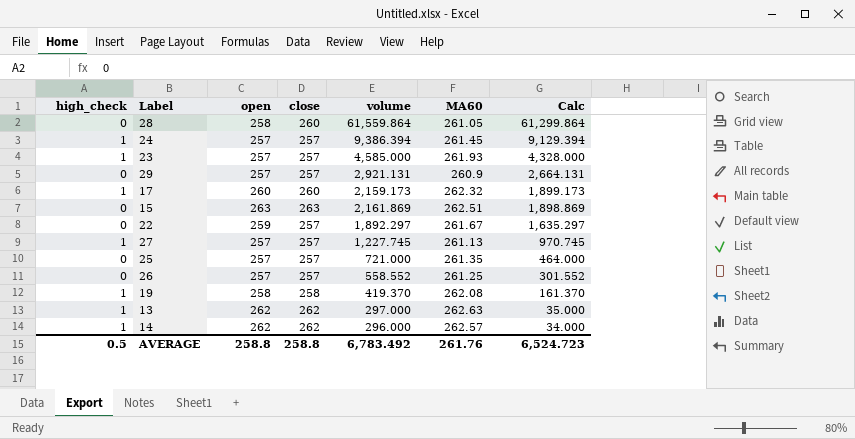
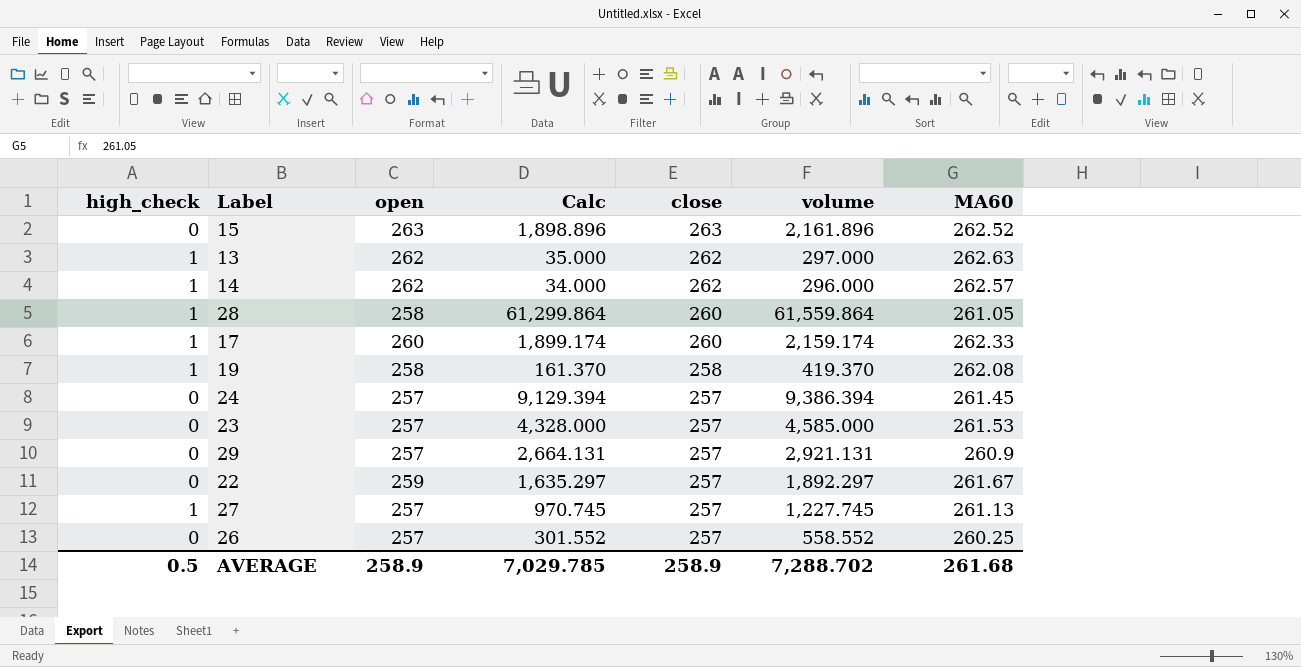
row order: Calc descending -> close descending
column Calc | position: 7 -> 4
row 25: 0 | 257 | 257 | 721.000 | 261.35 | 464.000 -> none
15 | Calc: 1,898.869 -> 1,898.896
15 | volume: 2,161.869 -> 2,161.896
15 | MA60: 262.51 -> 262.52
28 | high_check: 0 -> 1
17 | Calc: 1,899.173 -> 1,899.174
17 | volume: 2,159.173 -> 2,159.174
17 | MA60: 262.32 -> 262.33
24 | high_check: 1 -> 0
23 | high_check: 1 -> 0
23 | MA60: 261.93 -> 261.53
26 | MA60: 261.25 -> 260.25
AVERAGE | open: 258.8 -> 258.9
AVERAGE | Calc: 6,524.723 -> 7,029.785
AVERAGE | close: 258.8 -> 258.9
AVERAGE | volume: 6,783.492 -> 7,288.702
AVERAGE | MA60: 261.76 -> 261.68

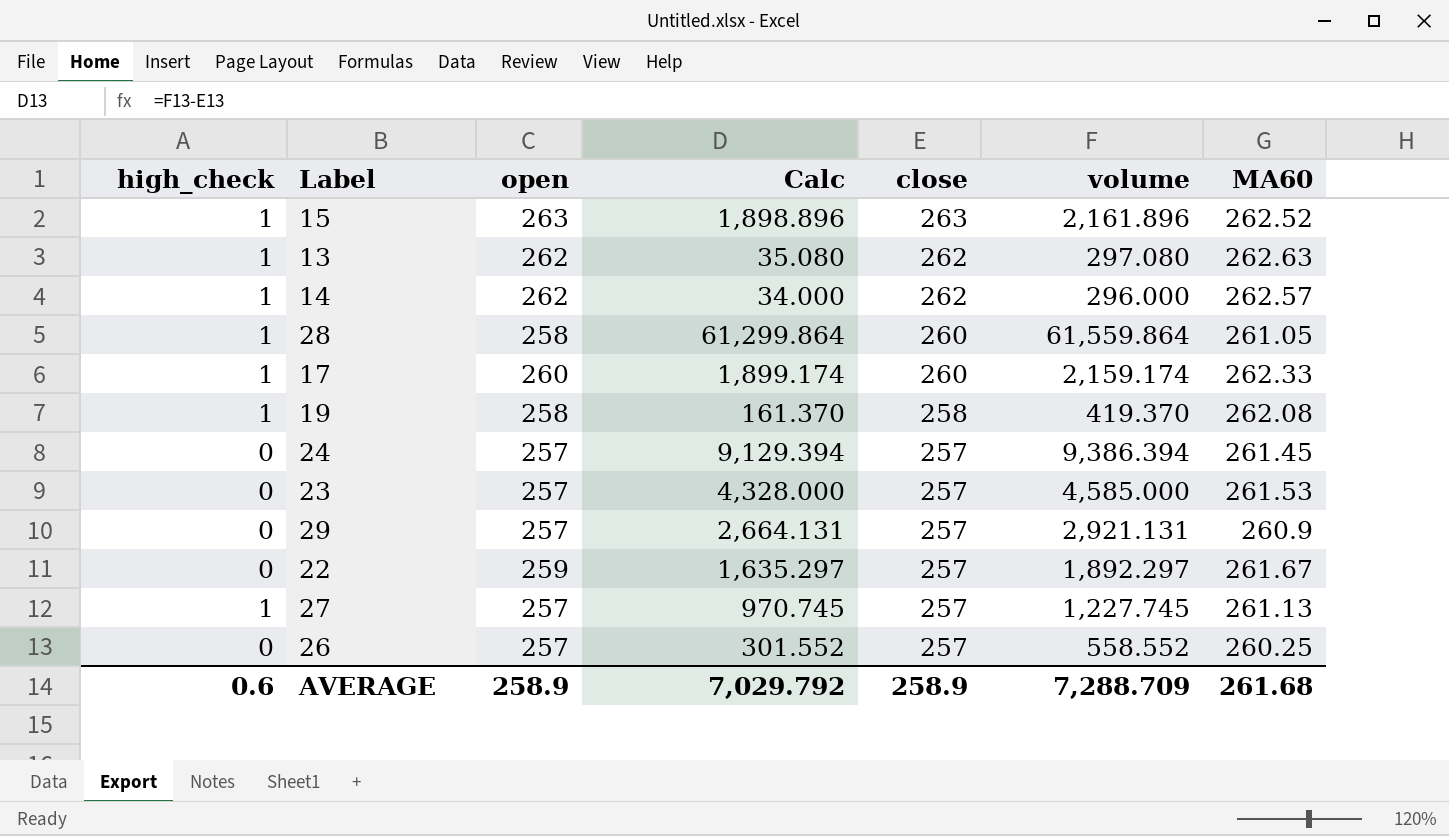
15 | high_check: 0 -> 1
13 | Calc: 35.000 -> 35.080
13 | volume: 297.000 -> 297.080
AVERAGE | high_check: 0.5 -> 0.6
AVERAGE | Calc: 7,029.785 -> 7,029.792
AVERAGE | volume: 7,288.702 -> 7,288.709

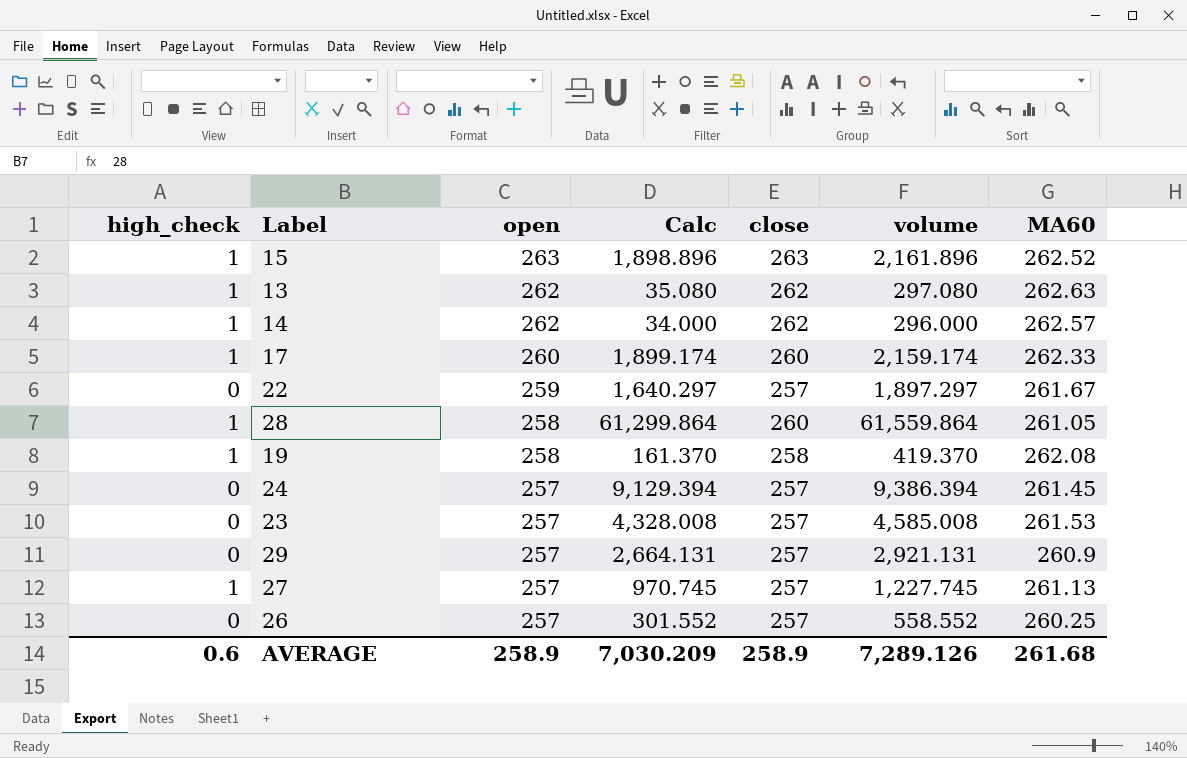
row order: close descending -> open descending
22 | Calc: 1,635.297 -> 1,640.297
22 | volume: 1,892.297 -> 1,897.297
23 | Calc: 4,328.000 -> 4,328.008
23 | volume: 4,585.000 -> 4,585.008
AVERAGE | Calc: 7,029.792 -> 7,030.209
AVERAGE | volume: 7,288.709 -> 7,289.126

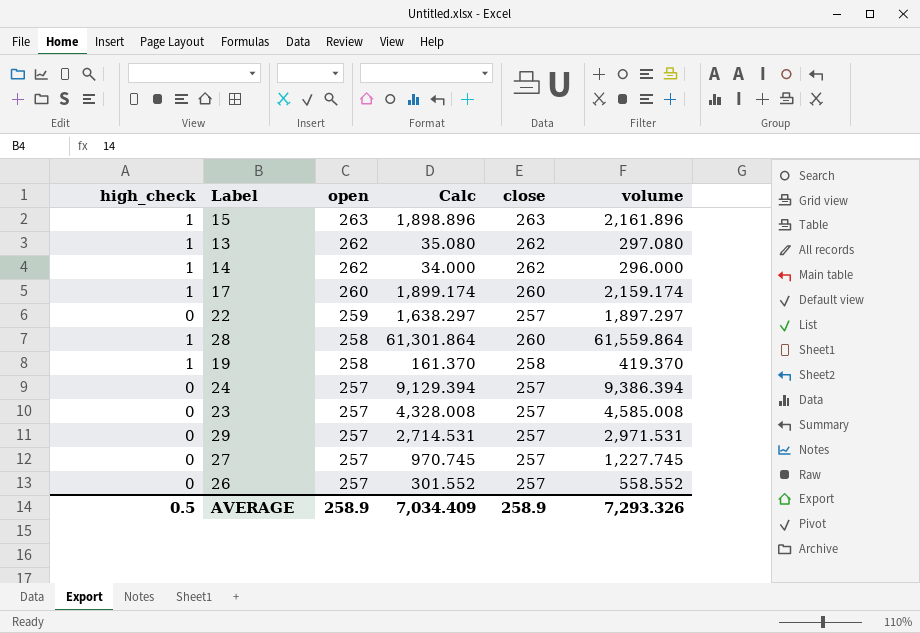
column MA60 | position: 7 -> none
column Calc | formula: [volume] - [close] -> [volume] - [open]
29 | volume: 2,921.131 -> 2,971.531
27 | high_check: 1 -> 0
AVERAGE | high_check: 0.6 -> 0.5
AVERAGE | Calc: 7,030.209 -> 7,034.409
AVERAGE | volume: 7,289.126 -> 7,293.326

